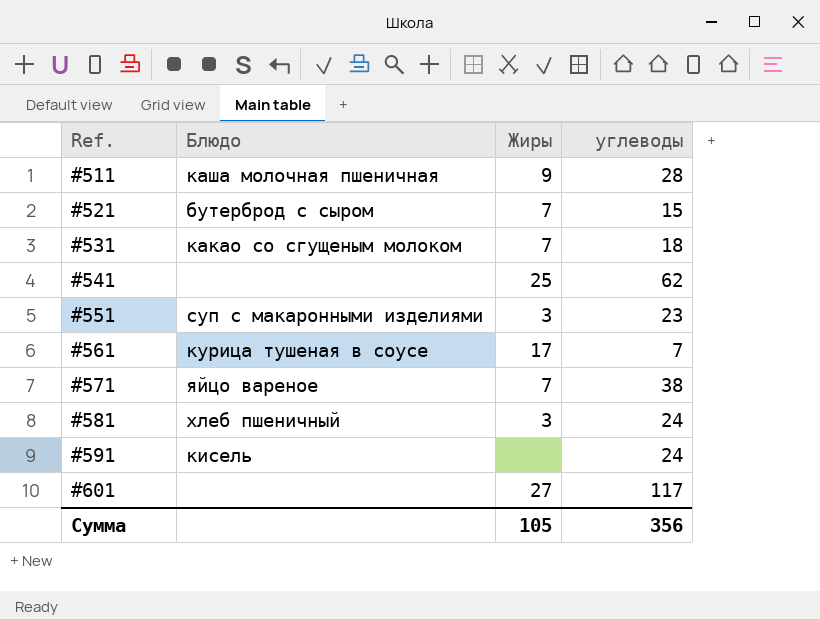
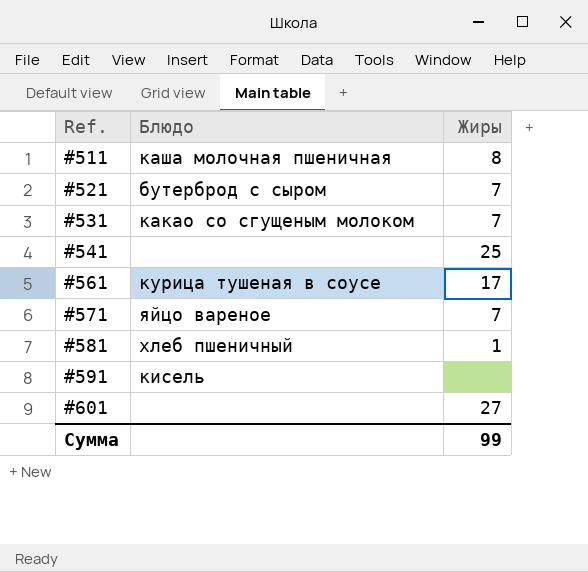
column углеводы | position: 4 -> none
row #551: суп с макаронными изделиями | 3 | 23 -> none
#511 | Жиры: 9 -> 8
#581 | Жиры: 3 -> 1
Сумма | Жиры: 105 -> 99

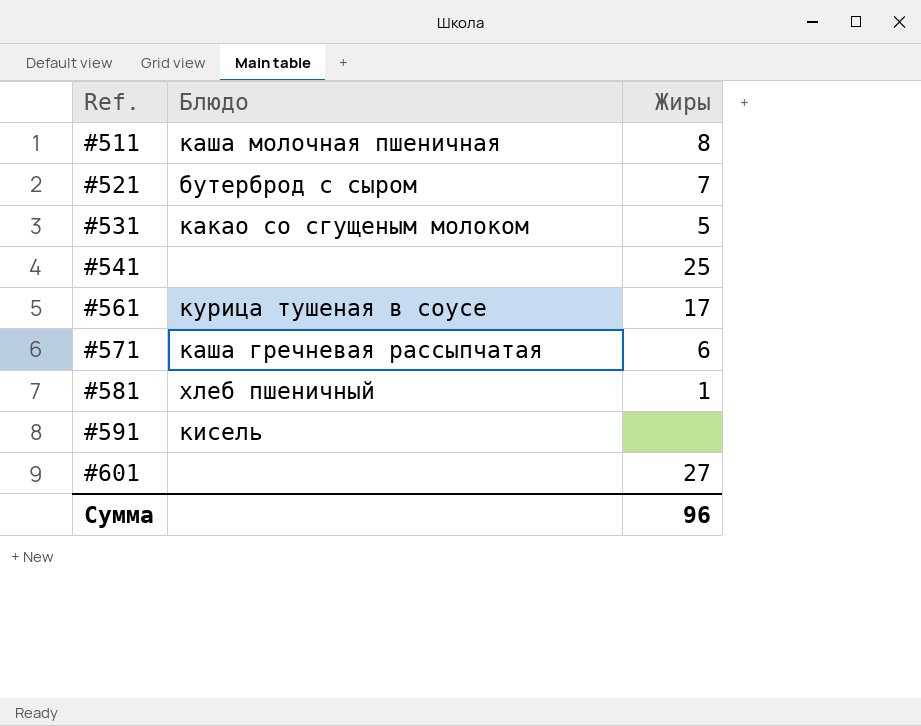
#531 | Жиры: 7 -> 5
#571 | Блюдо: яйцо вареное -> каша гречневая рассыпчатая
#571 | Жиры: 7 -> 6
Сумма | Жиры: 99 -> 96

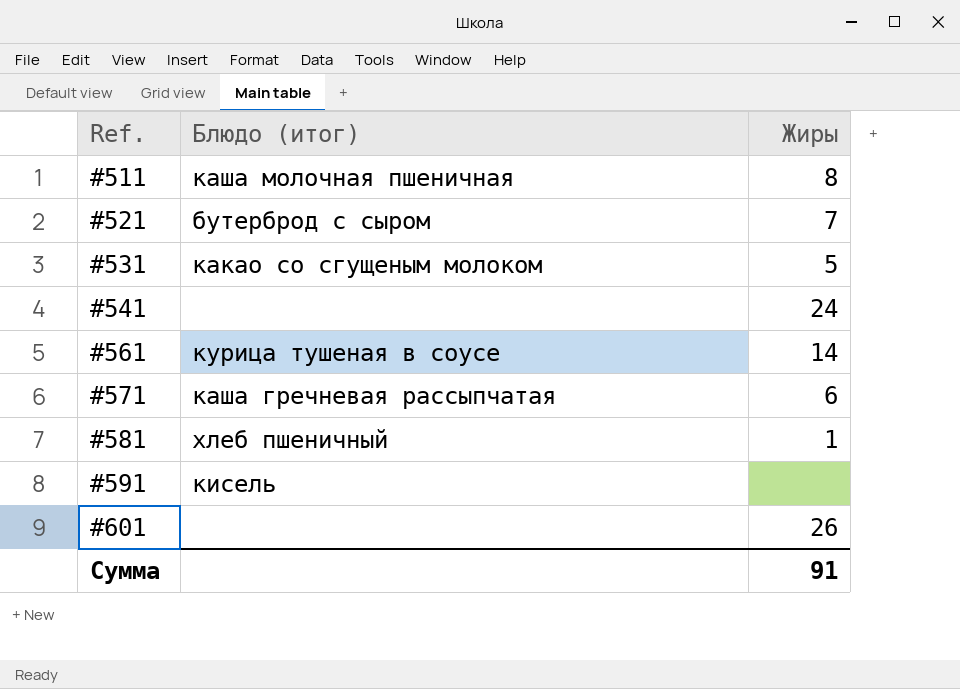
column name: Блюдо -> Блюдо (итог)
#541 | Жиры: 25 -> 24
#561 | Жиры: 17 -> 14
#601 | Жиры: 27 -> 26
Сумма | Жиры: 96 -> 91

